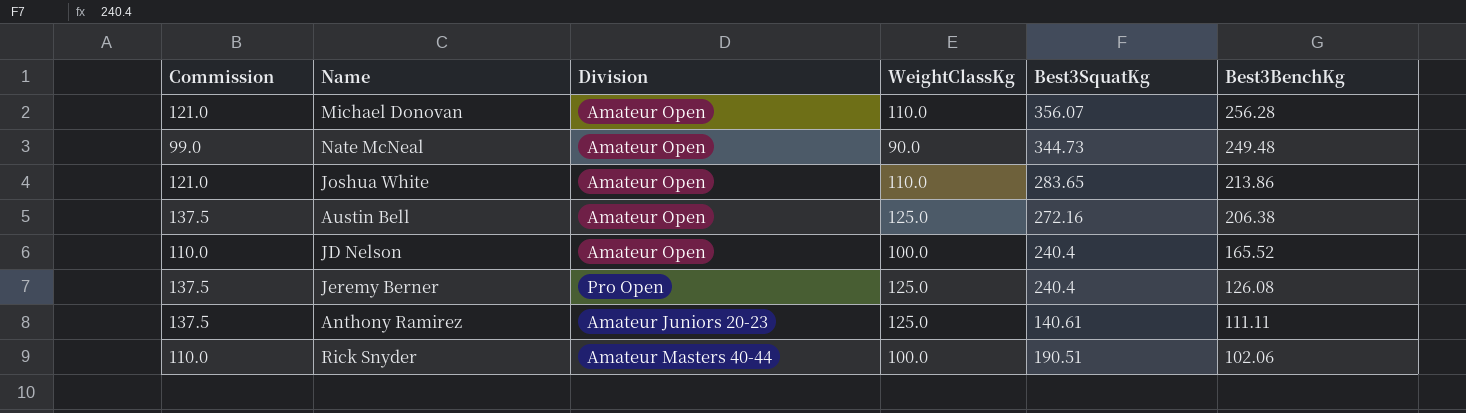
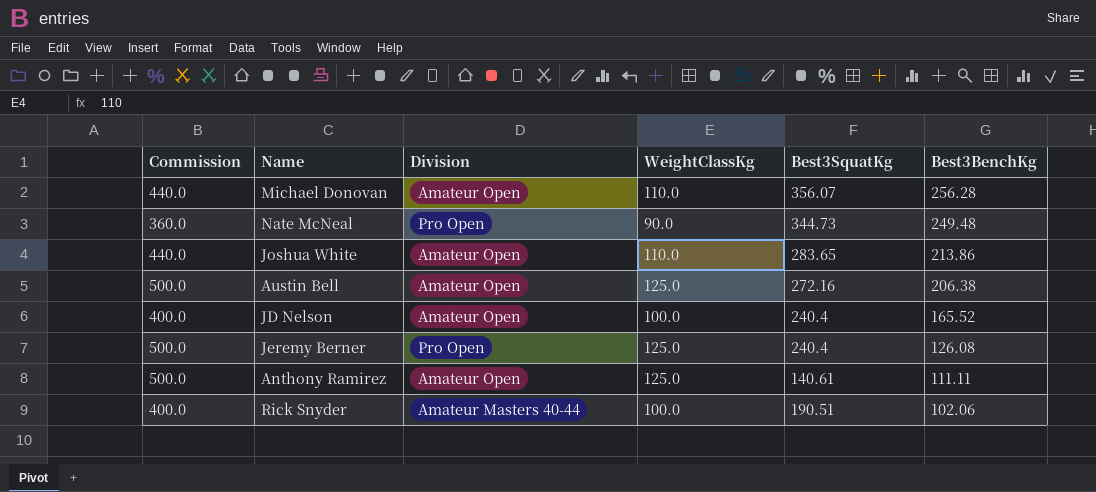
column Commission | formula: [WeightClassKg] * 1.1 -> [WeightClassKg] * 4
Nate McNeal | Division: Amateur Open -> Pro Open
Anthony Ramirez | Division: Amateur Juniors 20-23 -> Amateur Open

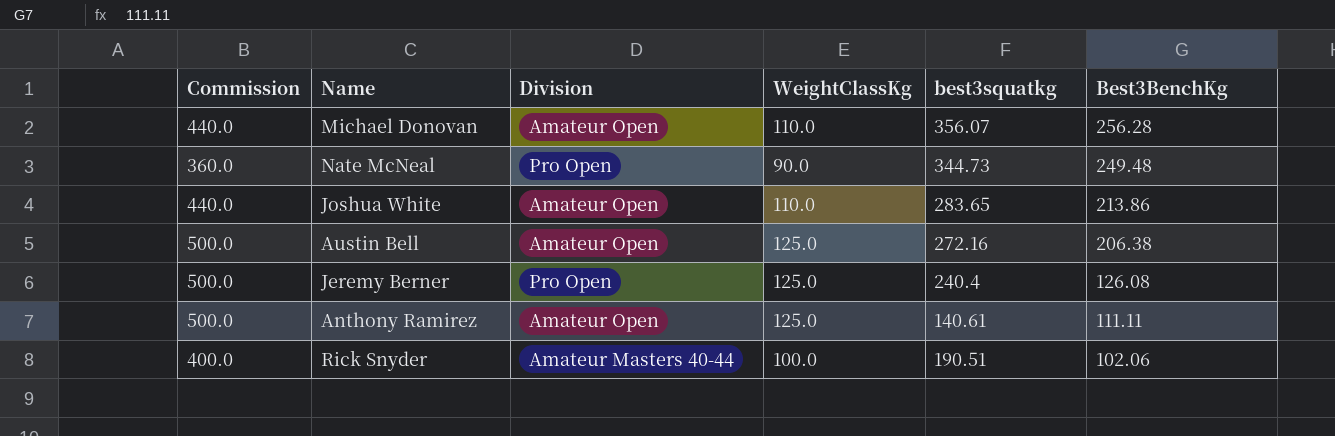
column name: Best3SquatKg -> best3squatkg
row JD Nelson: 400.0 | Amateur Open | 100.0 | 240.4 | 165.52 -> none

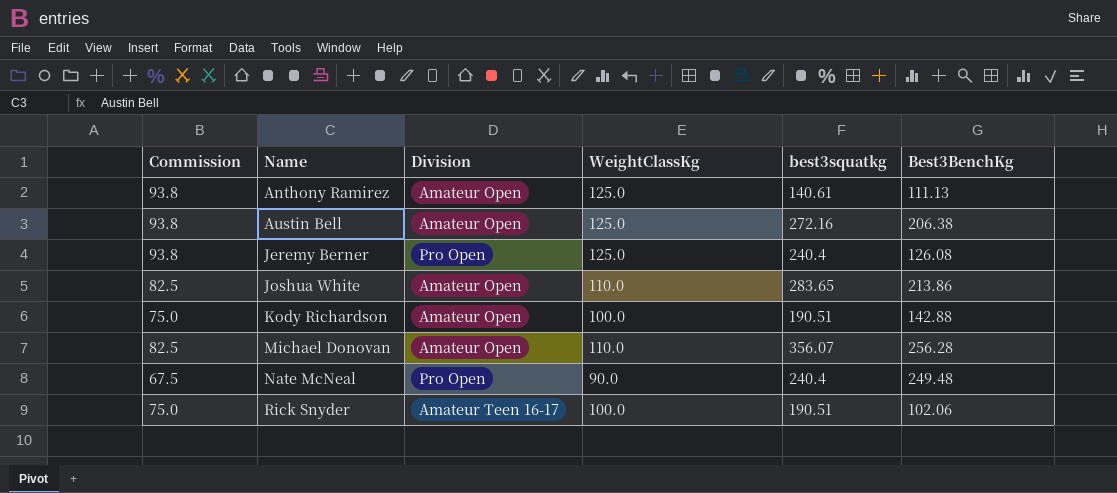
row order: Best3BenchKg descending -> Name ascending
column Commission | formula: [WeightClassKg] * 4 -> [WeightClassKg] * 0.75
Anthony Ramirez | Best3BenchKg: 111.11 -> 111.13
row Kody Richardson: none -> 75.0 | Amateur Open | 100.0 | 190.51 | 142.88
Nate McNeal | best3squatkg: 344.73 -> 240.4
Rick Snyder | Division: Amateur Masters 40-44 -> Amateur Teen 16-17

